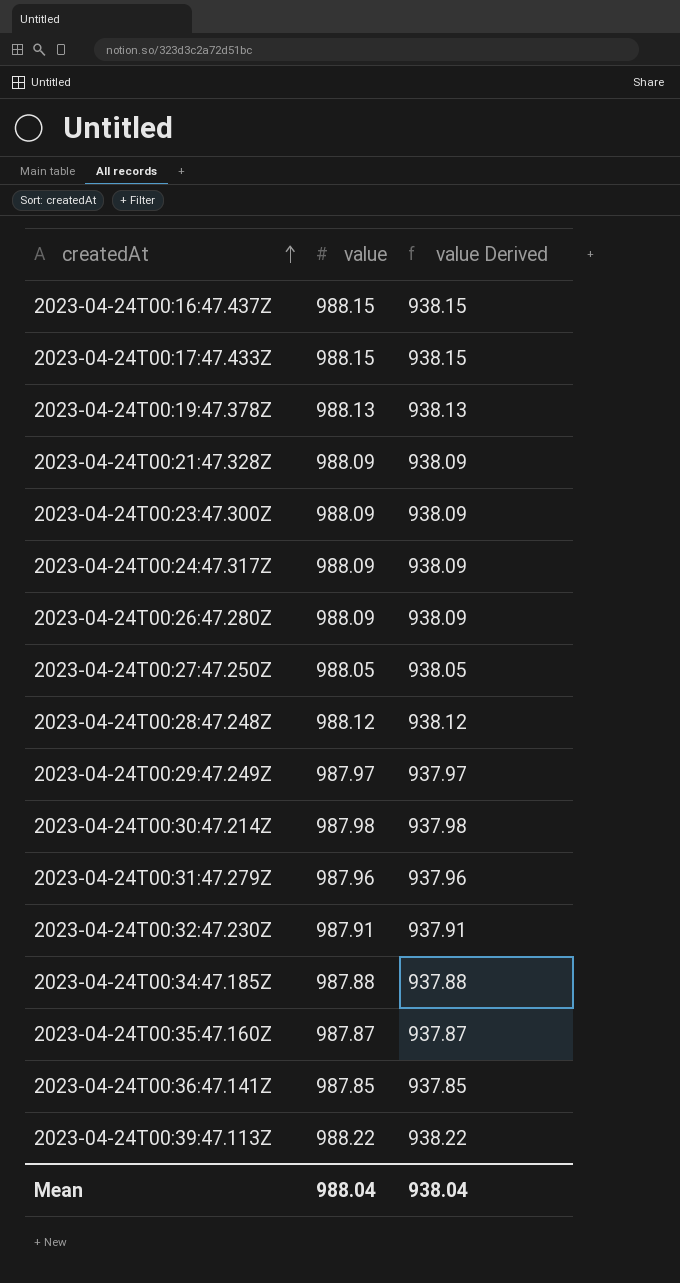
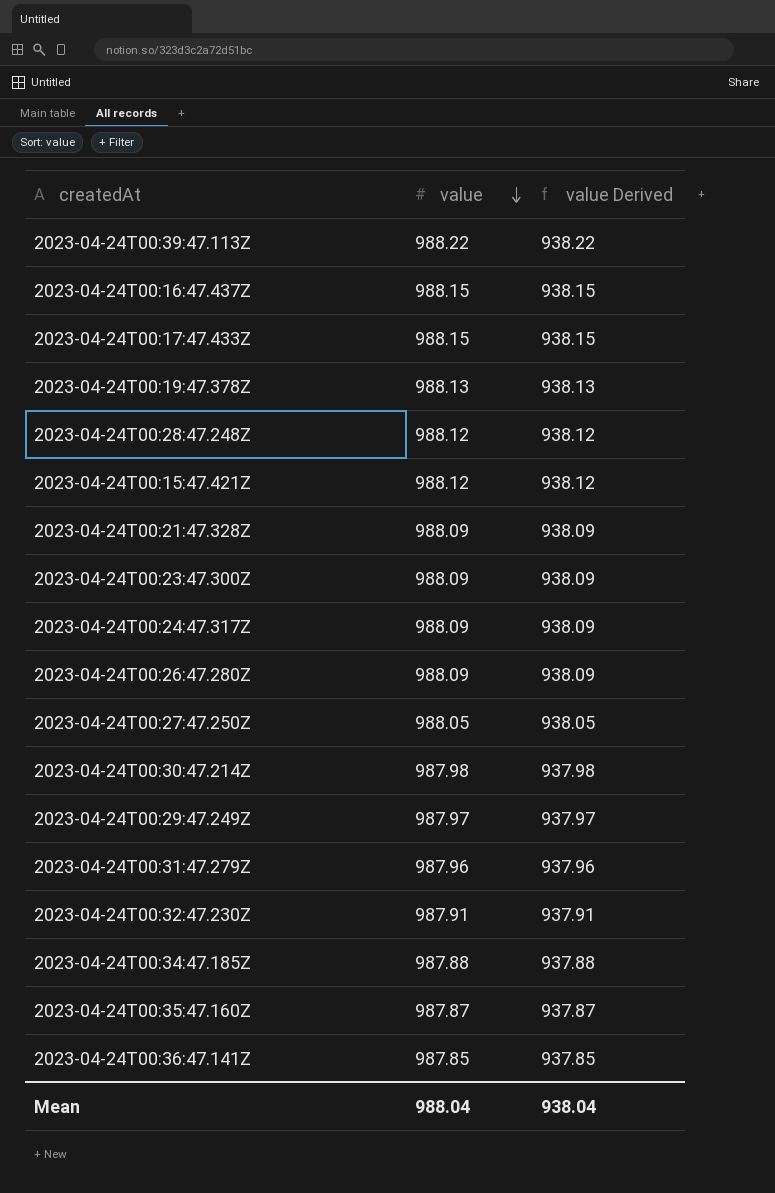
row order: createdAt ascending -> value descending
row 2023-04-24T00:15:47.421Z: none -> 988.12 | 938.12

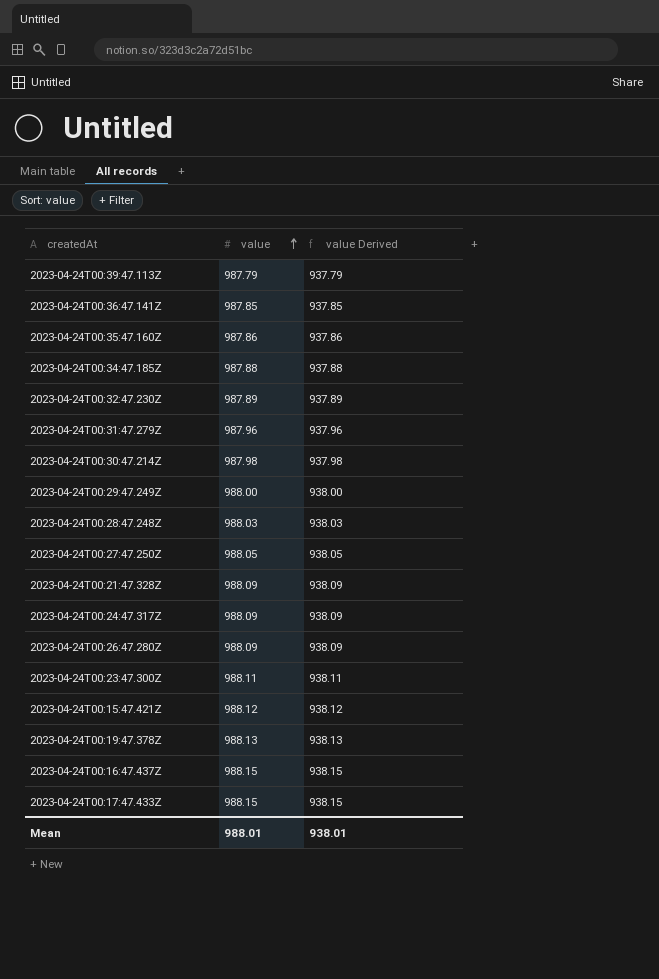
row order: value descending -> value ascending
2023-04-24T00:39:47.113Z | value: 988.22 -> 987.79
2023-04-24T00:39:47.113Z | value Derived: 938.22 -> 937.79
2023-04-24T00:35:47.160Z | value: 987.87 -> 987.86
2023-04-24T00:35:47.160Z | value Derived: 937.87 -> 937.86
2023-04-24T00:32:47.230Z | value: 987.91 -> 987.89
2023-04-24T00:32:47.230Z | value Derived: 937.91 -> 937.89
2023-04-24T00:29:47.249Z | value: 987.97 -> 988.00
2023-04-24T00:29:47.249Z | value Derived: 937.97 -> 938.00
2023-04-24T00:28:47.248Z | value: 988.12 -> 988.03
2023-04-24T00:28:47.248Z | value Derived: 938.12 -> 938.03
2023-04-24T00:23:47.300Z | value: 988.09 -> 988.11
2023-04-24T00:23:47.300Z | value Derived: 938.09 -> 938.11
Mean | value: 988.04 -> 988.01
Mean | value Derived: 938.04 -> 938.01

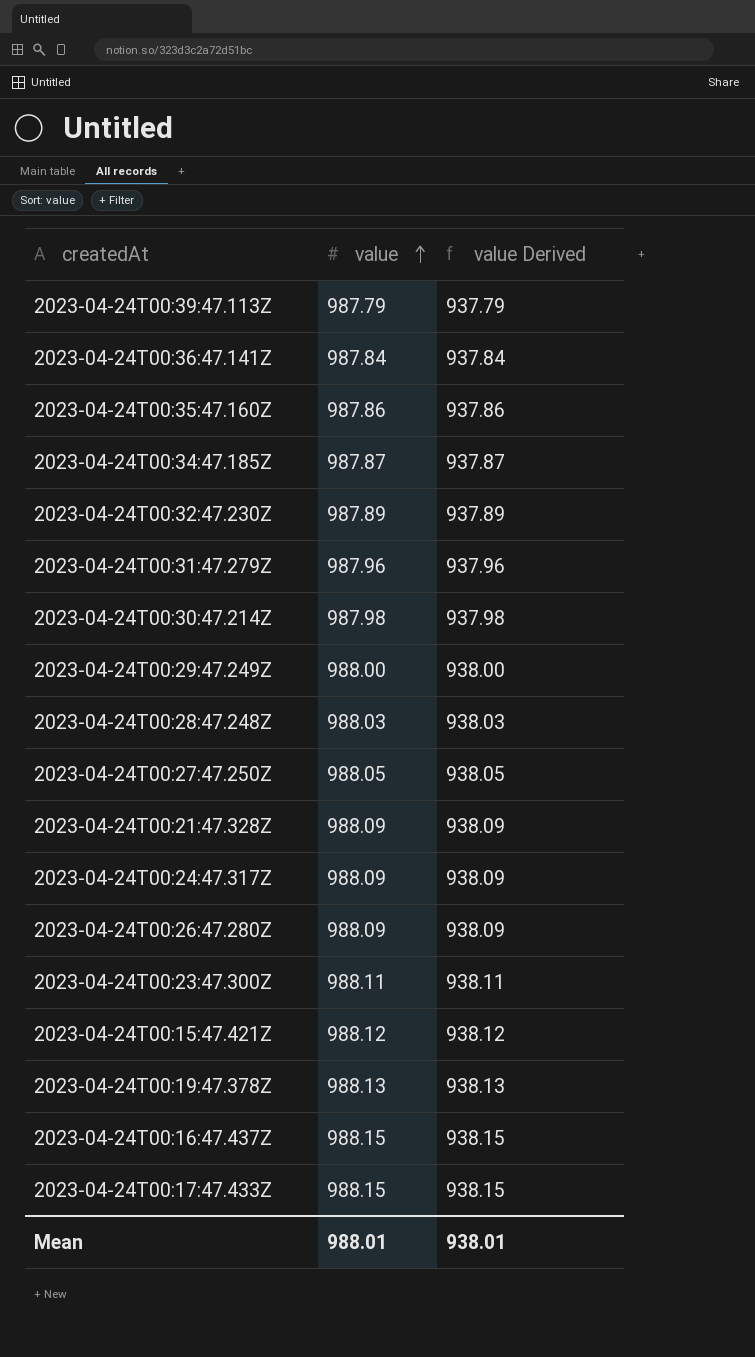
2023-04-24T00:36:47.141Z | value: 987.85 -> 987.84
2023-04-24T00:36:47.141Z | value Derived: 937.85 -> 937.84
2023-04-24T00:34:47.185Z | value: 987.88 -> 987.87
2023-04-24T00:34:47.185Z | value Derived: 937.88 -> 937.87

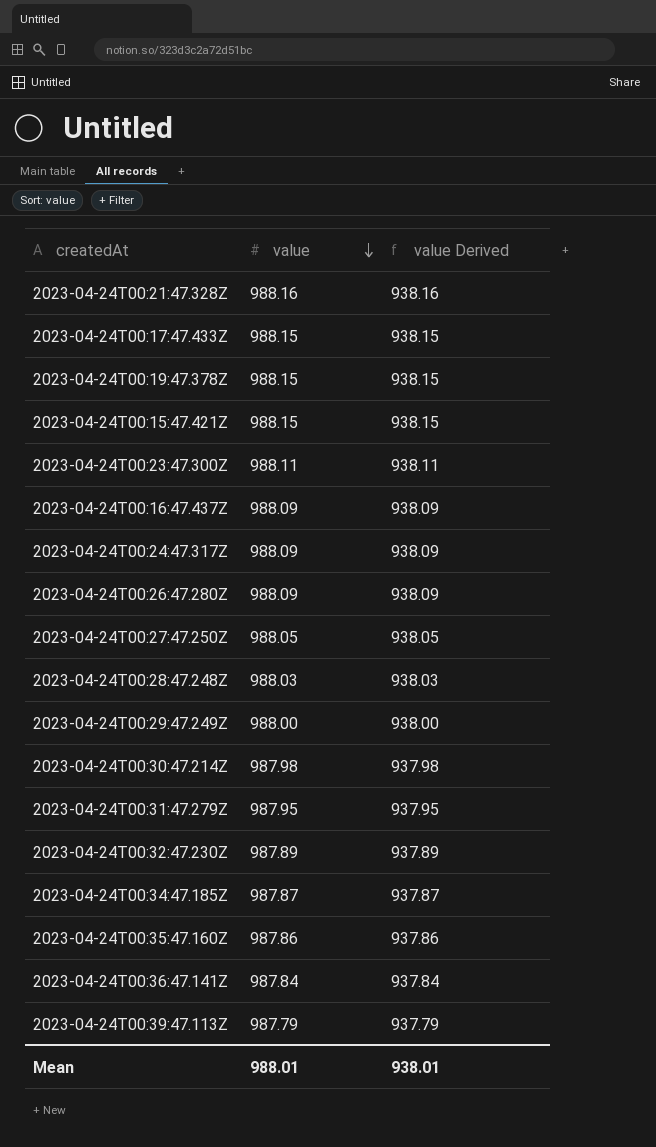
row order: value ascending -> value descending
2023-04-24T00:21:47.328Z | value: 988.09 -> 988.16
2023-04-24T00:21:47.328Z | value Derived: 938.09 -> 938.16
2023-04-24T00:19:47.378Z | value: 988.13 -> 988.15
2023-04-24T00:19:47.378Z | value Derived: 938.13 -> 938.15
2023-04-24T00:15:47.421Z | value: 988.12 -> 988.15
2023-04-24T00:15:47.421Z | value Derived: 938.12 -> 938.15
2023-04-24T00:16:47.437Z | value: 988.15 -> 988.09
2023-04-24T00:16:47.437Z | value Derived: 938.15 -> 938.09
2023-04-24T00:31:47.279Z | value: 987.96 -> 987.95
2023-04-24T00:31:47.279Z | value Derived: 937.96 -> 937.95

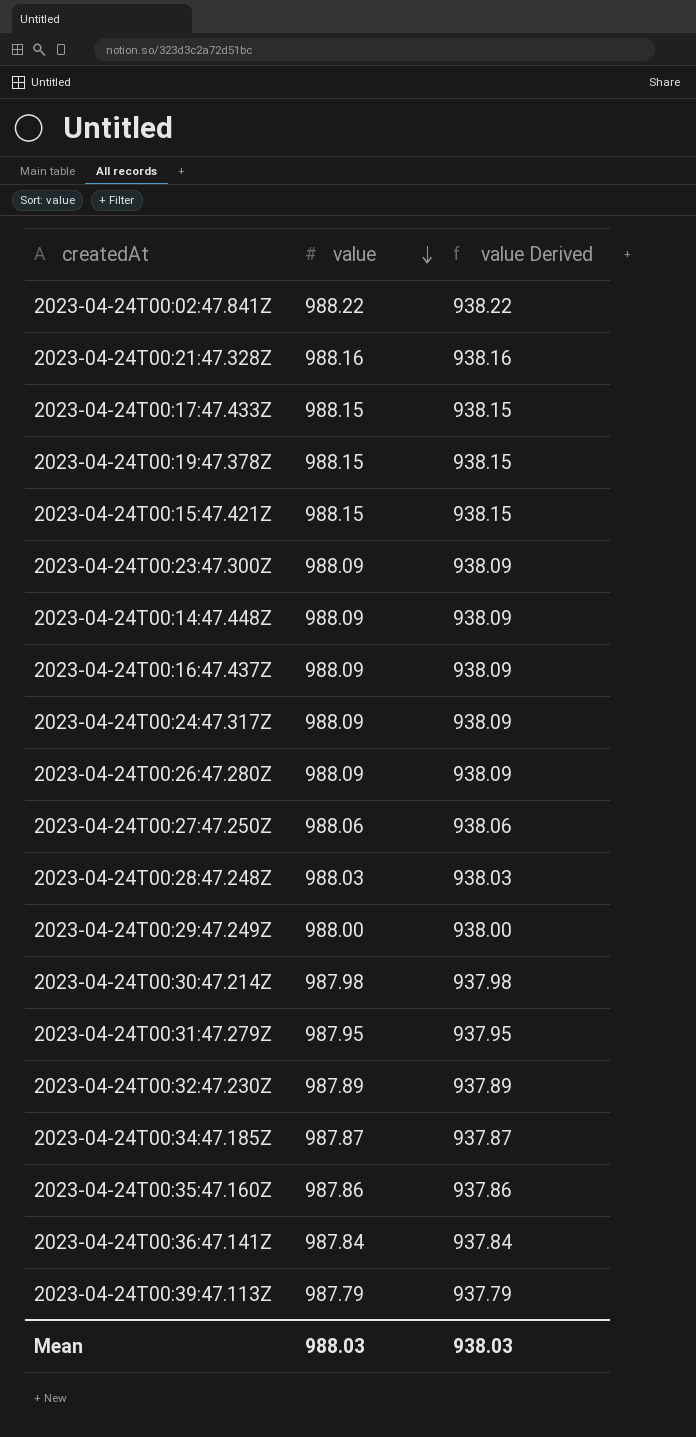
row 2023-04-24T00:02:47.841Z: none -> 988.22 | 938.22
2023-04-24T00:23:47.300Z | value: 988.11 -> 988.09
2023-04-24T00:23:47.300Z | value Derived: 938.11 -> 938.09
row 2023-04-24T00:14:47.448Z: none -> 988.09 | 938.09
2023-04-24T00:27:47.250Z | value: 988.05 -> 988.06
2023-04-24T00:27:47.250Z | value Derived: 938.05 -> 938.06
Mean | value: 988.01 -> 988.03
Mean | value Derived: 938.01 -> 938.03

